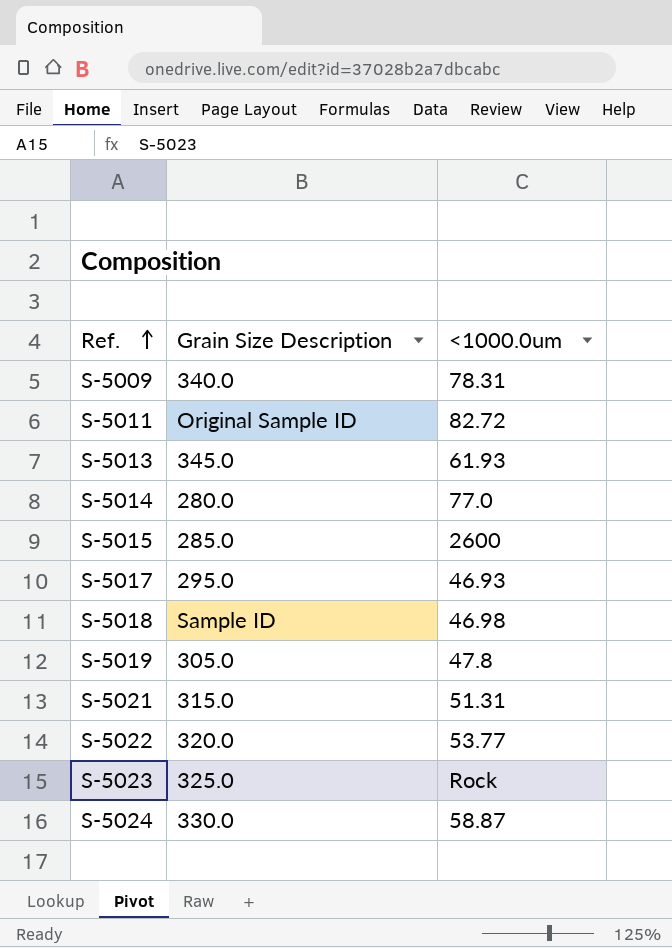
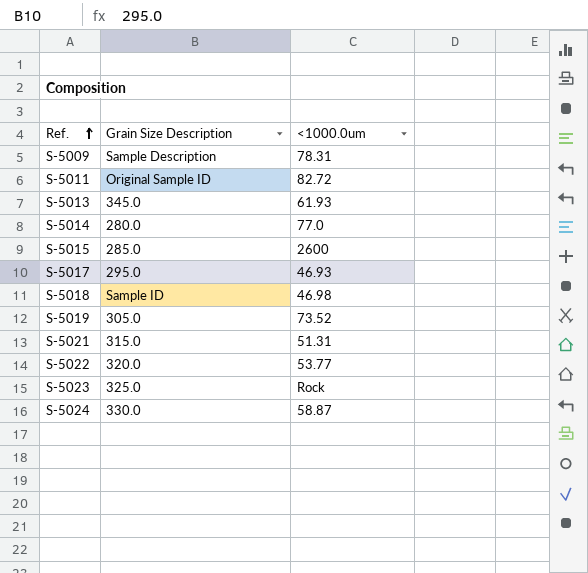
S-5009 | Grain Size Description: 340.0 -> Sample Description
S-5019 | <1000.0um: 47.8 -> 73.52

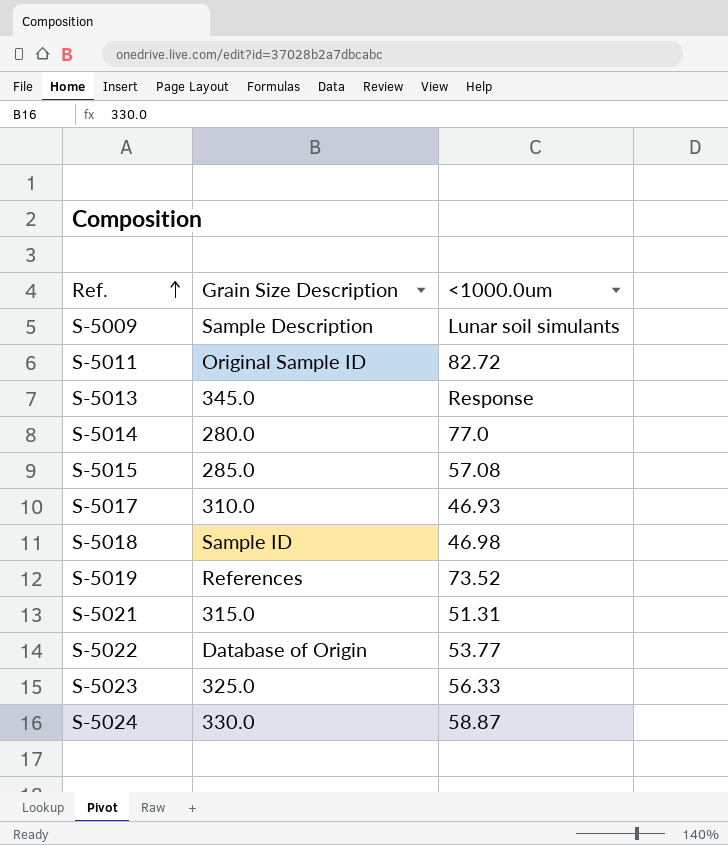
S-5009 | <1000.0um: 78.31 -> Lunar soil simulants
S-5013 | <1000.0um: 61.93 -> Response
S-5015 | <1000.0um: 2600 -> 57.08
S-5017 | Grain Size Description: 295.0 -> 310.0
S-5019 | Grain Size Description: 305.0 -> References
S-5022 | Grain Size Description: 320.0 -> Database of Origin
S-5023 | <1000.0um: Rock -> 56.33

